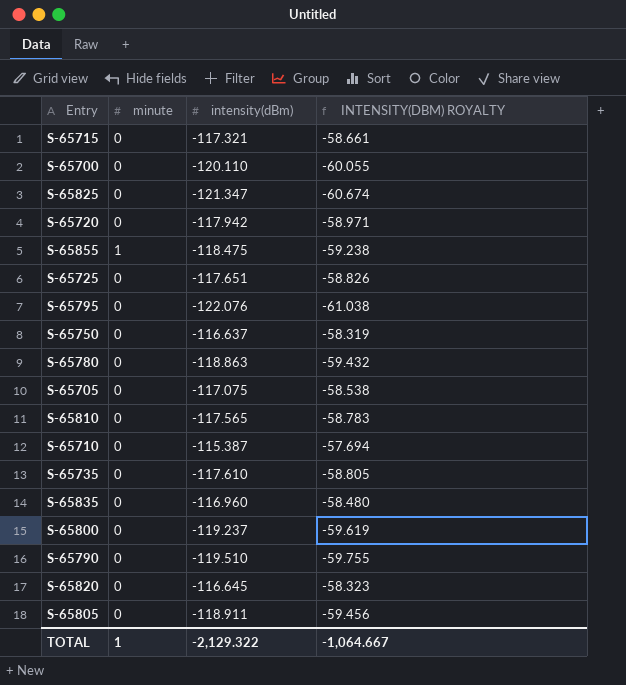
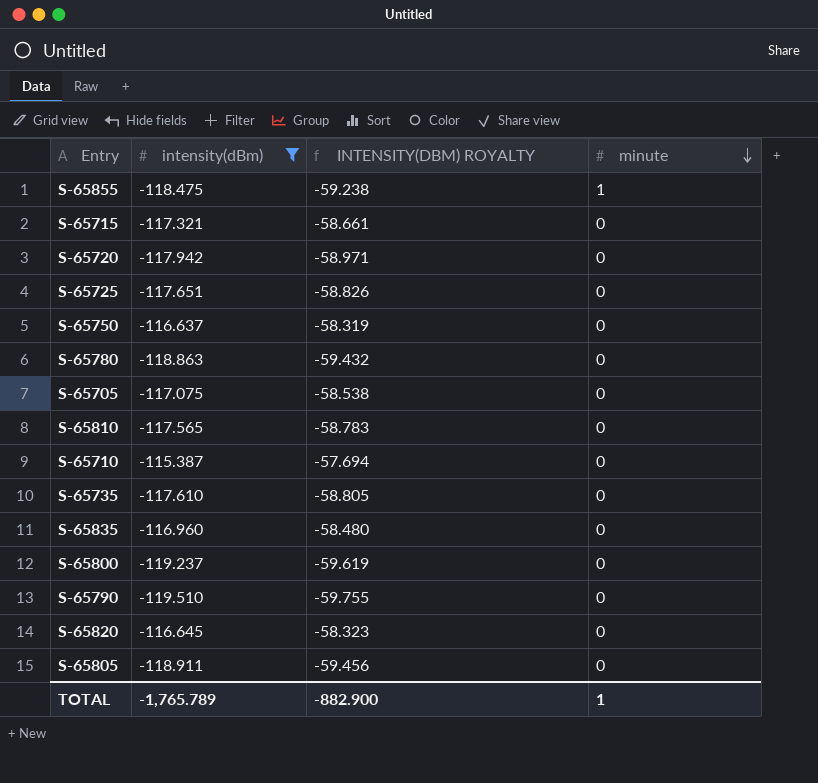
filter: none -> intensity(dBm) >= -119.510
row order: none -> minute descending
column minute | position: 2 -> 4
TOTAL | intensity(dBm): -2,129.322 -> -1,765.789
TOTAL | INTENSITY(DBM) ROYALTY: -1,064.667 -> -882.900

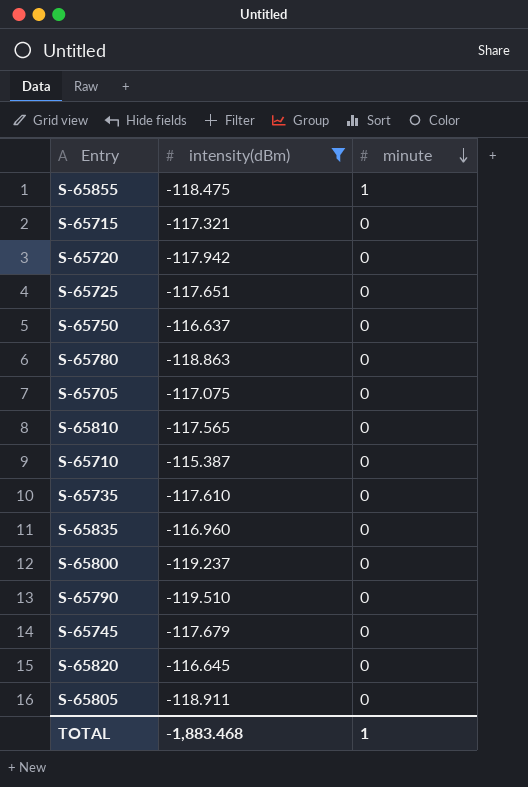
column INTENSITY(DBM) ROYALTY | formula: [intensity(dBm)] * 0.5 -> none
row S-65745: none -> -117.679 | 0
TOTAL | intensity(dBm): -1,765.789 -> -1,883.468

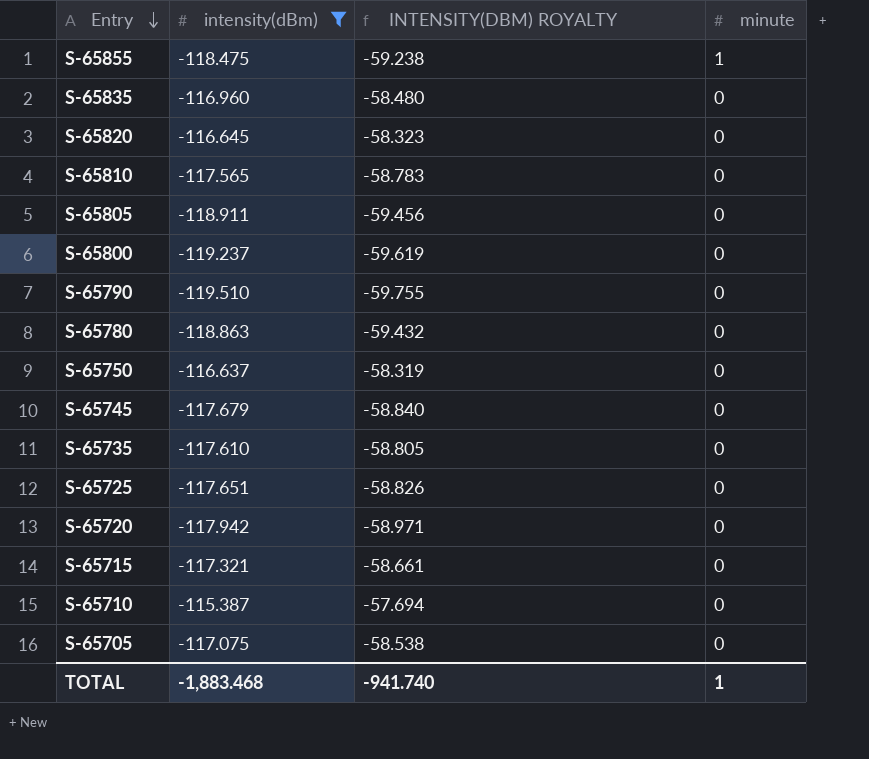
row order: minute descending -> Entry descending
column INTENSITY(DBM) ROYALTY | formula: none -> [intensity(dBm)] * 0.5

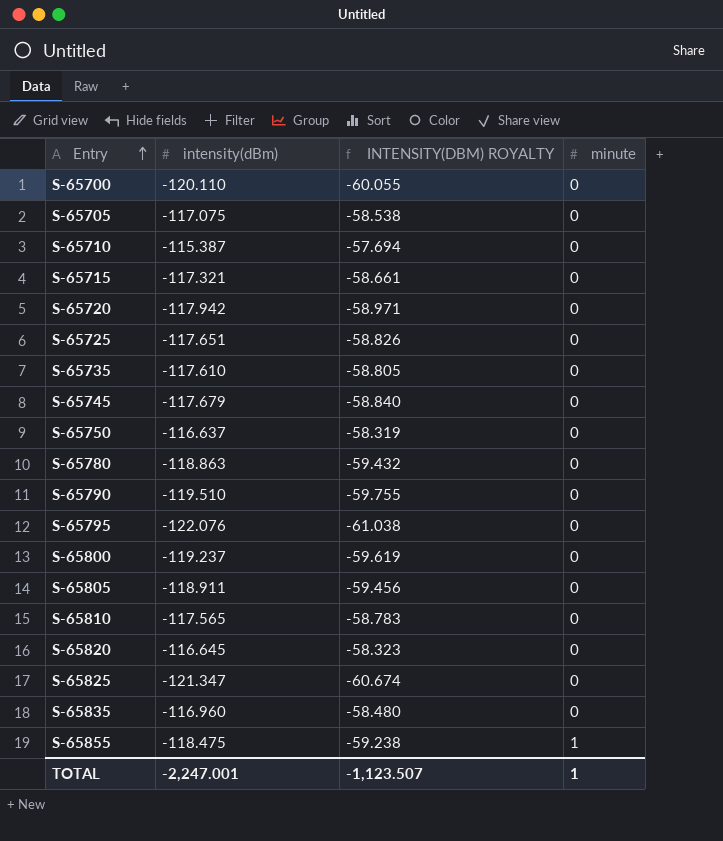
filter: intensity(dBm) >= -119.510 -> none
row order: Entry descending -> Entry ascending
TOTAL | intensity(dBm): -1,883.468 -> -2,247.001
TOTAL | INTENSITY(DBM) ROYALTY: -941.740 -> -1,123.507

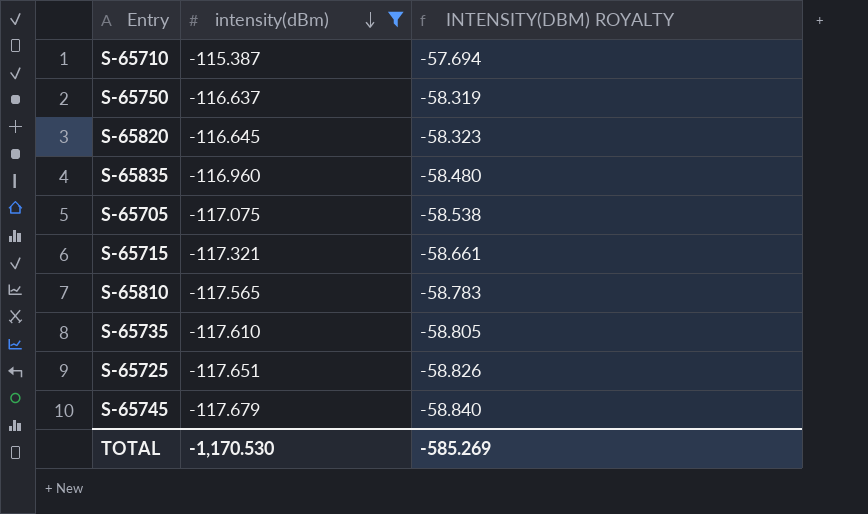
filter: none -> intensity(dBm) >= -117.679
row order: Entry ascending -> intensity(dBm) descending
column minute | position: 4 -> none
TOTAL | intensity(dBm): -2,247.001 -> -1,170.530
TOTAL | INTENSITY(DBM) ROYALTY: -1,123.507 -> -585.269

